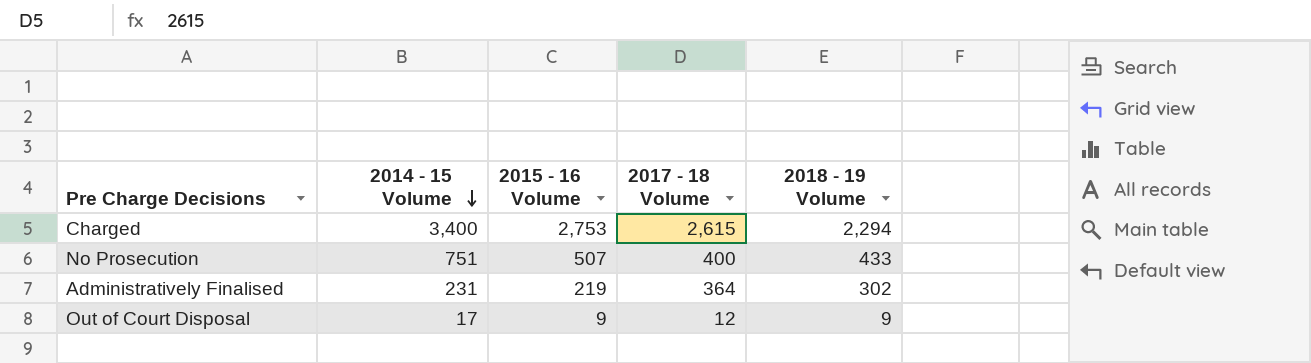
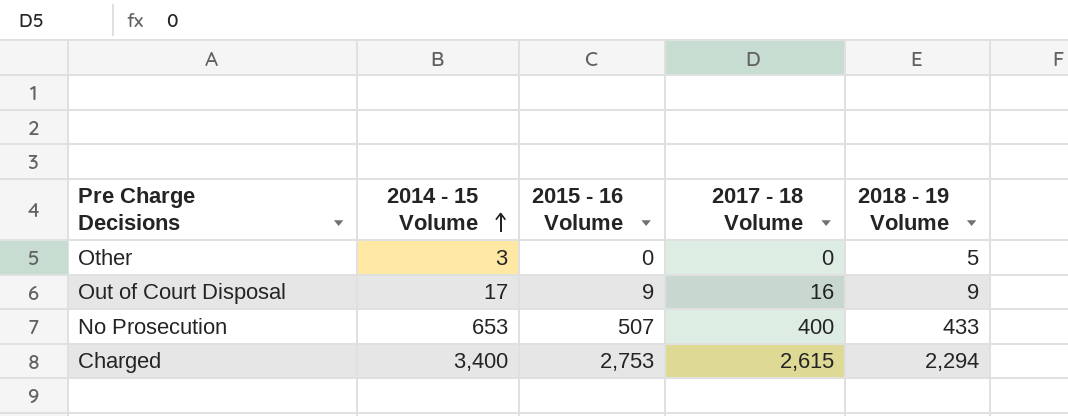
row order: 2014 - 15 Volume descending -> 2014 - 15 Volume ascending
row Administratively Finalised: 231 | 219 | 364 | 302 -> none
row Other: none -> 3 | 0 | 0 | 5
Out of Court Disposal | 2017 - 18 Volume: 12 -> 16
No Prosecution | 2014 - 15 Volume: 751 -> 653

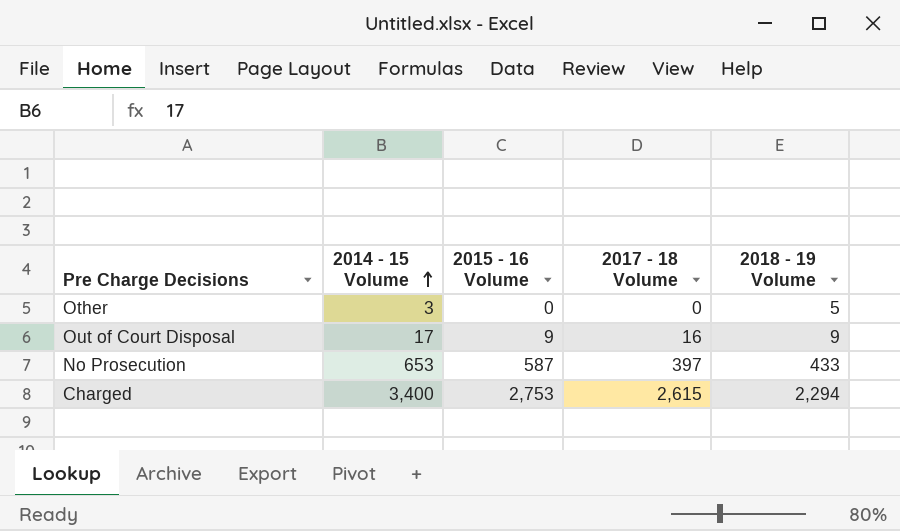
No Prosecution | 2015 - 16 Volume: 507 -> 587
No Prosecution | 2017 - 18 Volume: 400 -> 397

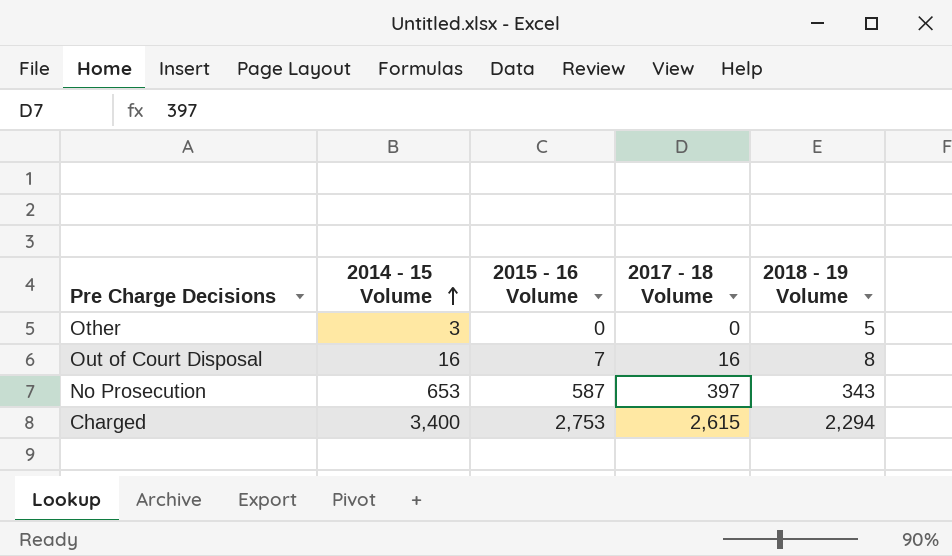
Out of Court Disposal | 2014 - 15 Volume: 17 -> 16
Out of Court Disposal | 2015 - 16 Volume: 9 -> 7
Out of Court Disposal | 2018 - 19 Volume: 9 -> 8
No Prosecution | 2018 - 19 Volume: 433 -> 343

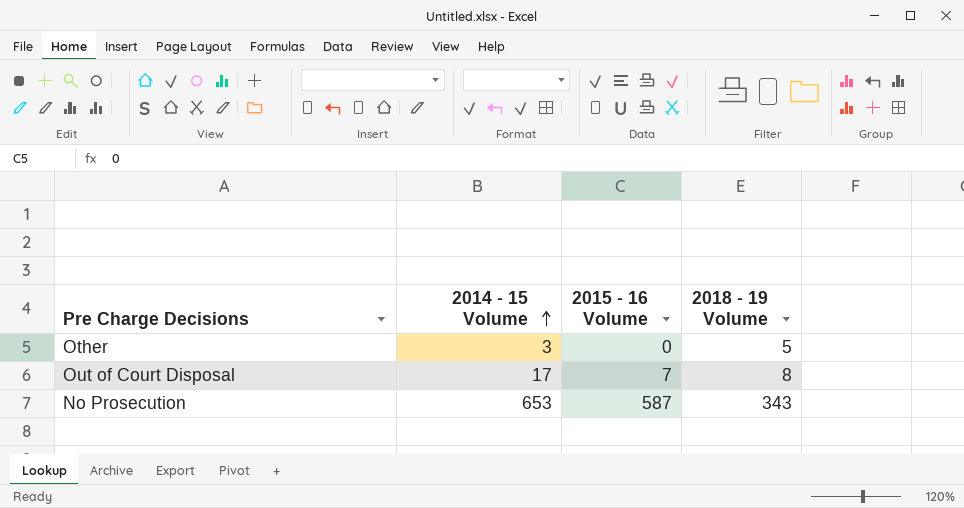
column 2017 - 18 Volume | position: 4 -> none
row Charged: 3,400 | 2,753 | 2,615 | 2,294 -> none
Out of Court Disposal | 2014 - 15 Volume: 16 -> 17

